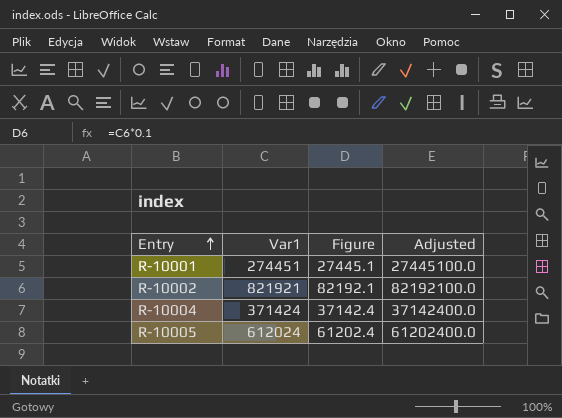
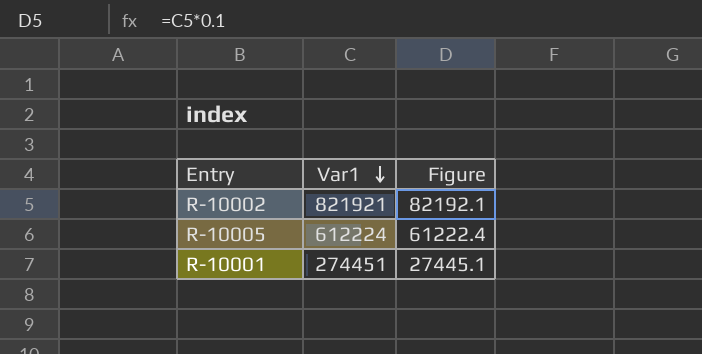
row order: Entry ascending -> Var1 descending
column Adjusted | formula: [Var1] * 100 -> none
row R-10004: 371424 | 37142.4 | 37142400.0 -> none
R-10005 | Var1: 612024 -> 612224
R-10005 | Figure: 61202.4 -> 61222.4

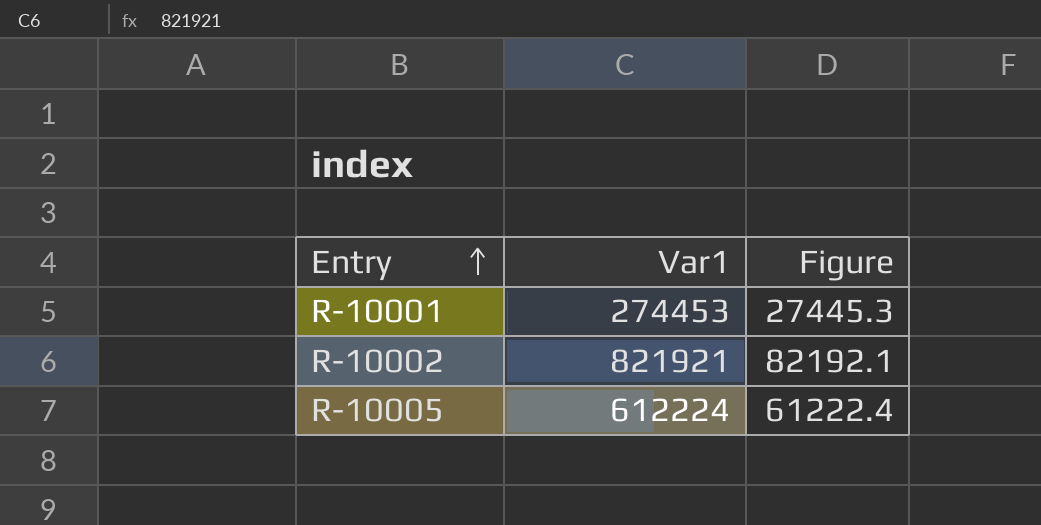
row order: Var1 descending -> Entry ascending
R-10001 | Var1: 274451 -> 274453
R-10001 | Figure: 27445.1 -> 27445.3

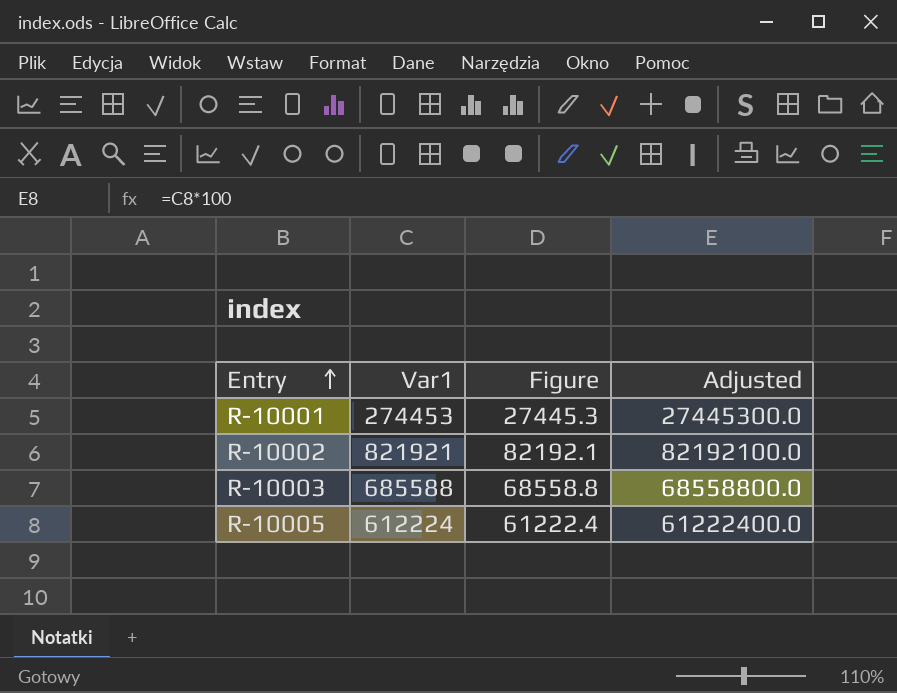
column Adjusted | formula: none -> [Var1] * 100
row R-10003: none -> 685588 | 68558.8 | 68558800.0

